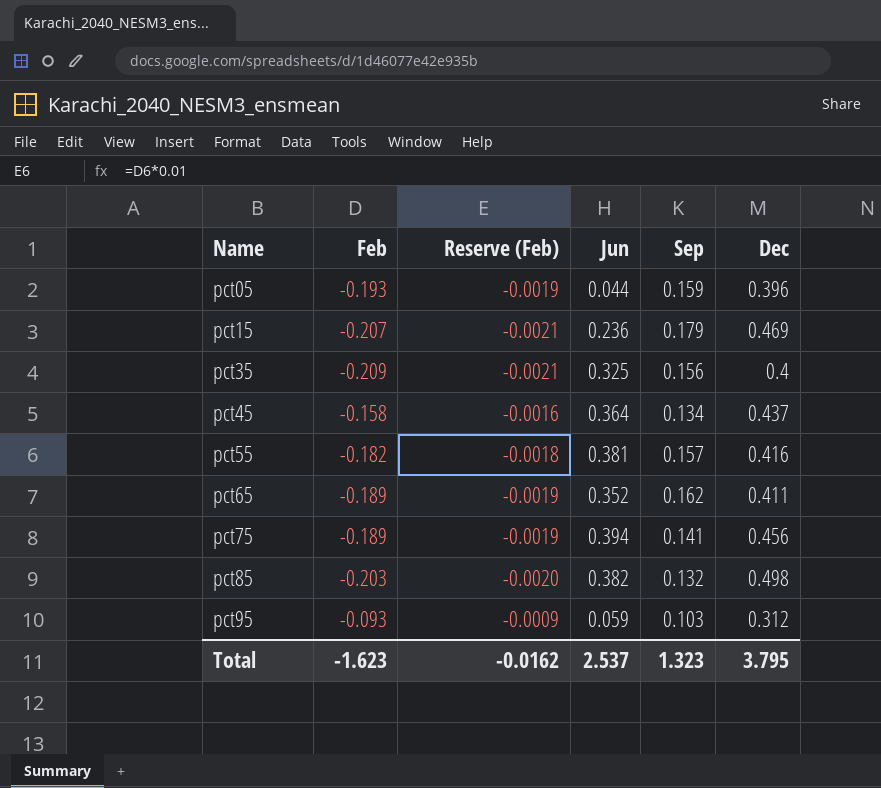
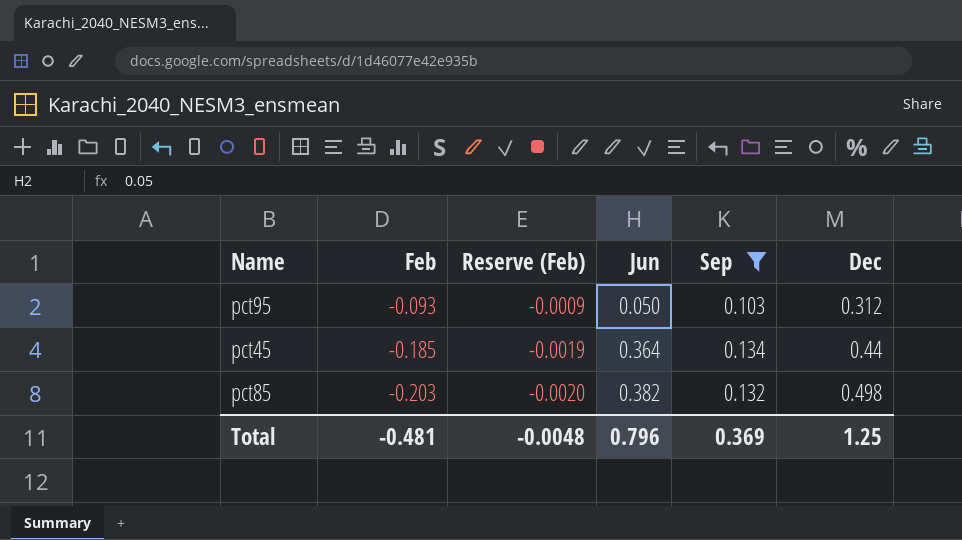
filter: none -> Sep <= 0.134
row order: Name ascending -> Feb descending
pct95 | Jun: 0.059 -> 0.050
pct45 | Feb: -0.158 -> -0.185
pct45 | Reserve (Feb): -0.0016 -> -0.0019
pct45 | Dec: 0.437 -> 0.44
Total | Feb: -1.623 -> -0.481
Total | Reserve (Feb): -0.0162 -> -0.0048
Total | Jun: 2.537 -> 0.796
Total | Sep: 1.323 -> 0.369
Total | Dec: 3.795 -> 1.25

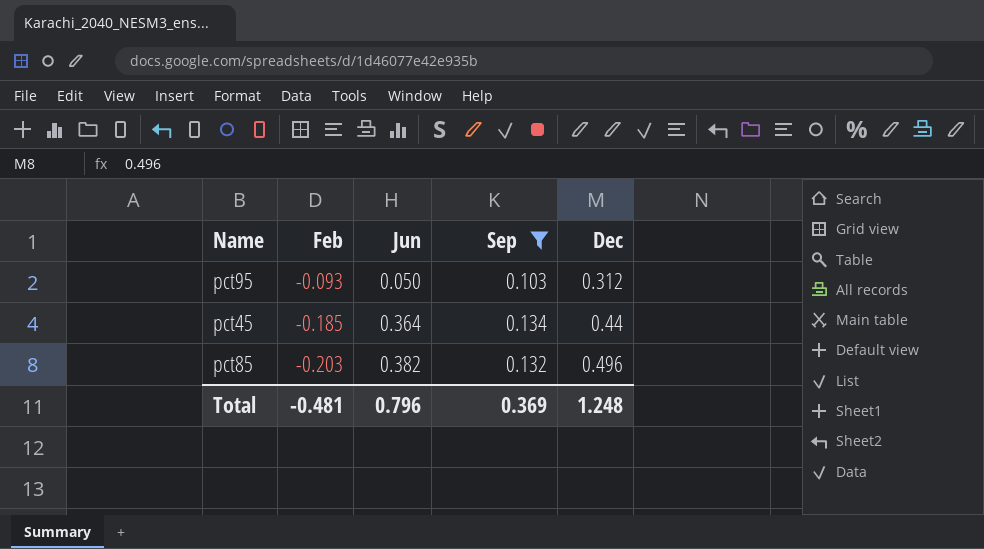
column Reserve (Feb) | formula: [Feb] * 0.01 -> none
pct85 | Dec: 0.498 -> 0.496
Total | Dec: 1.25 -> 1.248

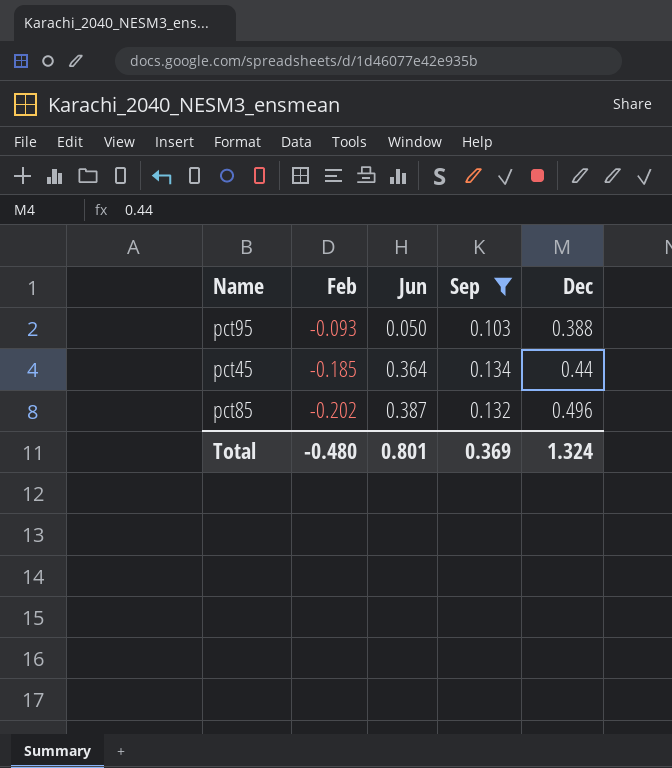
pct95 | Dec: 0.312 -> 0.388
pct85 | Feb: -0.203 -> -0.202
pct85 | Jun: 0.382 -> 0.387
Total | Feb: -0.481 -> -0.480
Total | Jun: 0.796 -> 0.801
Total | Dec: 1.248 -> 1.324

